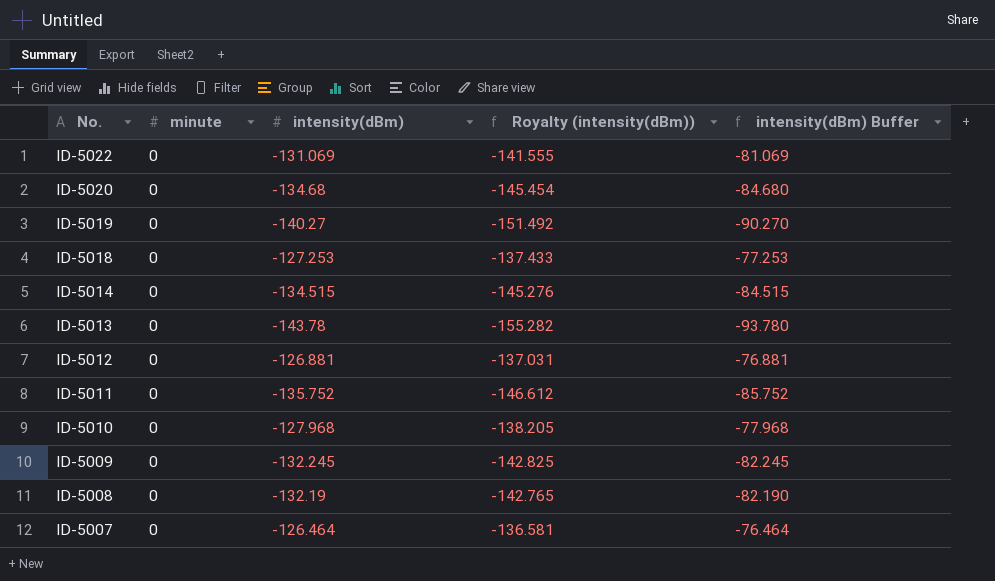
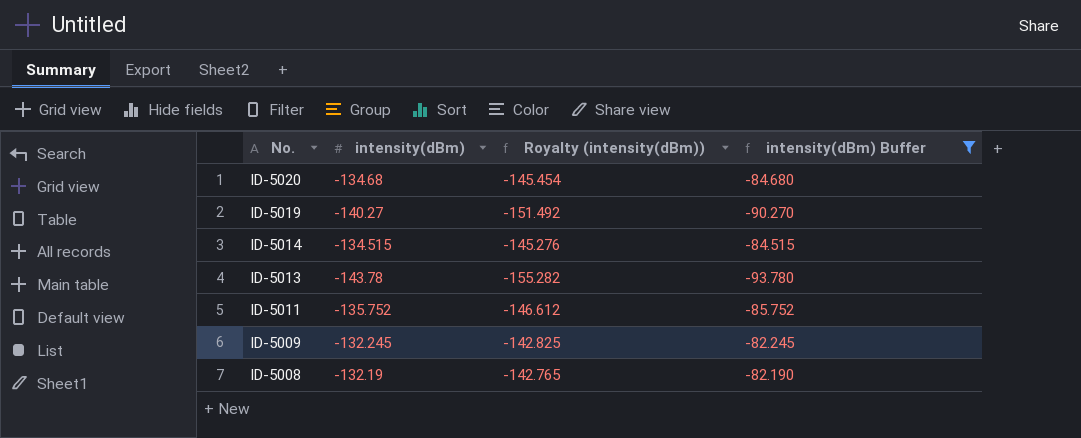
filter: none -> intensity(dBm) Buffer <= -82.190
column minute | position: 2 -> none

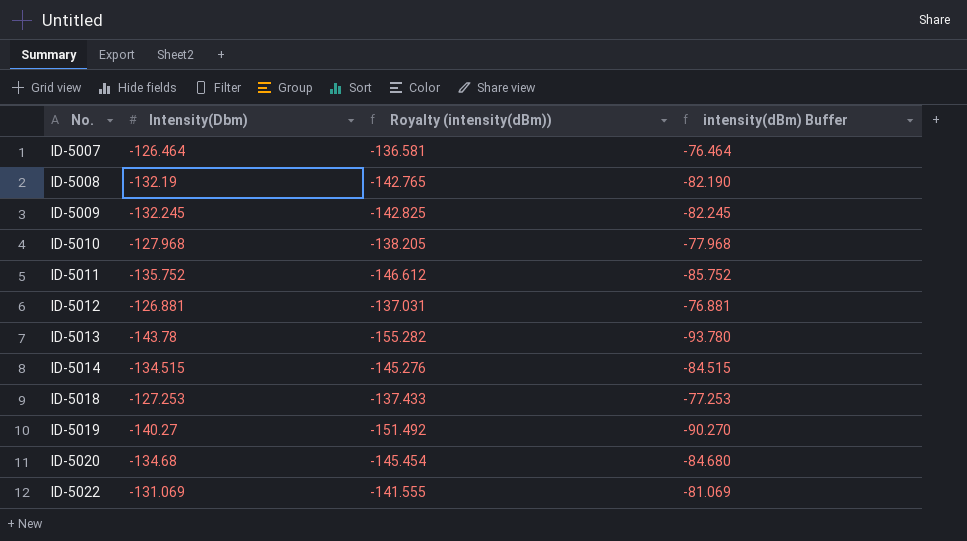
filter: intensity(dBm) Buffer <= -82.190 -> none
row order: No. descending -> No. ascending
column name: intensity(dBm) -> Intensity(Dbm)

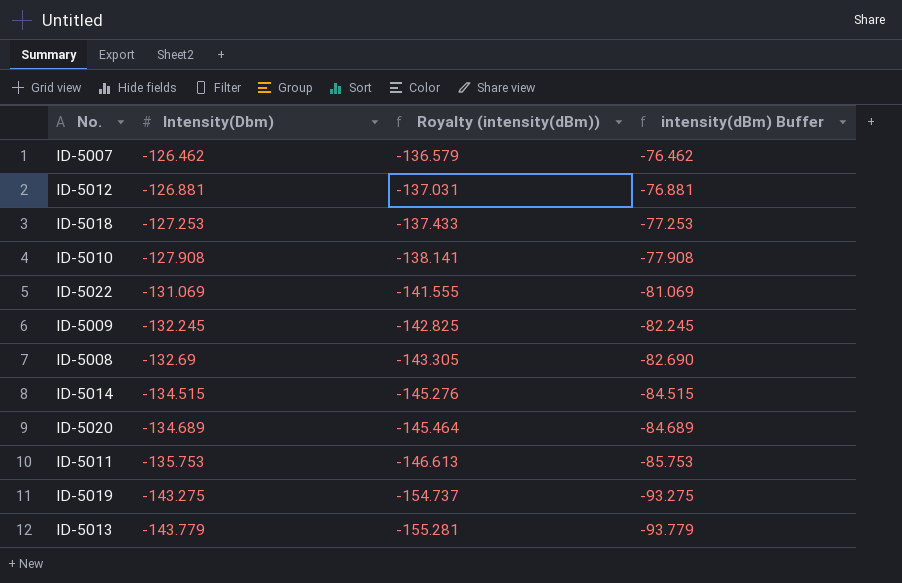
row order: No. ascending -> Intensity(Dbm) descending
ID-5007 | Intensity(Dbm): -126.464 -> -126.462
ID-5007 | Royalty (intensity(dBm)): -136.581 -> -136.579
ID-5007 | intensity(dBm) Buffer: -76.464 -> -76.462
ID-5010 | Intensity(Dbm): -127.968 -> -127.908
ID-5010 | Royalty (intensity(dBm)): -138.205 -> -138.141
ID-5010 | intensity(dBm) Buffer: -77.968 -> -77.908
ID-5008 | Intensity(Dbm): -132.19 -> -132.69
ID-5008 | Royalty (intensity(dBm)): -142.765 -> -143.305
ID-5008 | intensity(dBm) Buffer: -82.190 -> -82.690
ID-5020 | Intensity(Dbm): -134.68 -> -134.689
ID-5020 | Royalty (intensity(dBm)): -145.454 -> -145.464
ID-5020 | intensity(dBm) Buffer: -84.680 -> -84.689
ID-5011 | Intensity(Dbm): -135.752 -> -135.753
ID-5011 | Royalty (intensity(dBm)): -146.612 -> -146.613
ID-5011 | intensity(dBm) Buffer: -85.752 -> -85.753
ID-5019 | Intensity(Dbm): -140.27 -> -143.275
ID-5019 | Royalty (intensity(dBm)): -151.492 -> -154.737
ID-5019 | intensity(dBm) Buffer: -90.270 -> -93.275
ID-5013 | Intensity(Dbm): -143.78 -> -143.779
ID-5013 | Royalty (intensity(dBm)): -155.282 -> -155.281
ID-5013 | intensity(dBm) Buffer: -93.780 -> -93.779

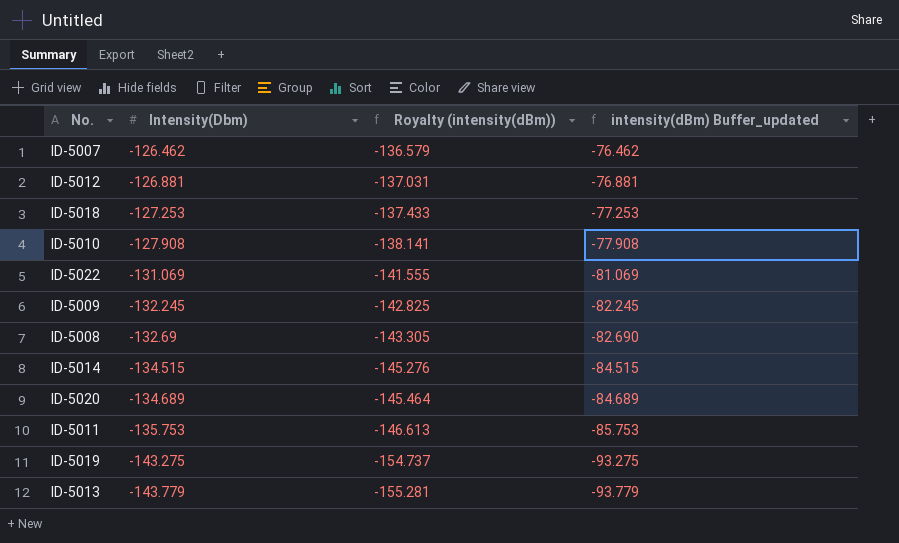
column name: intensity(dBm) Buffer -> intensity(dBm) Buffer_updated

